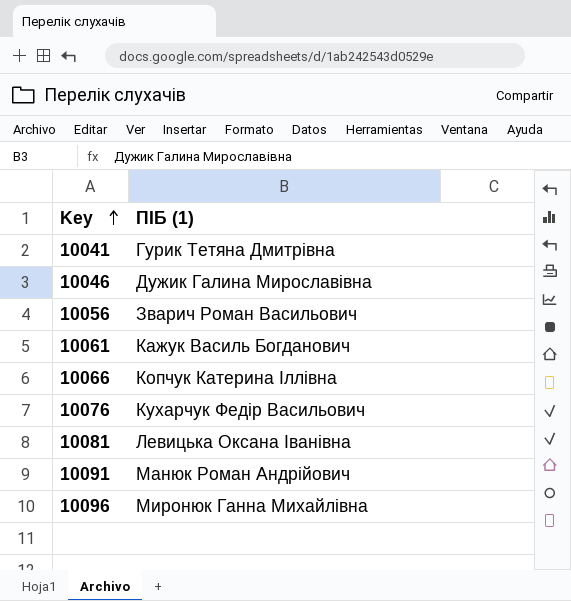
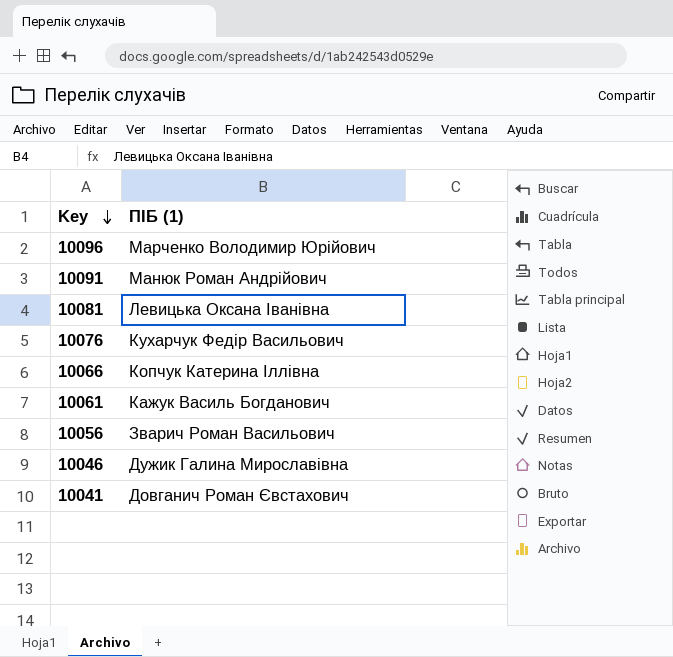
row order: Key ascending -> Key descending
10096 | ПІБ (1): Миронюк Ганна Михайлівна -> Марченко Володимир Юрійович
10041 | ПІБ (1): Гурик Тетяна Дмитрівна -> Довганич Роман Євстахович

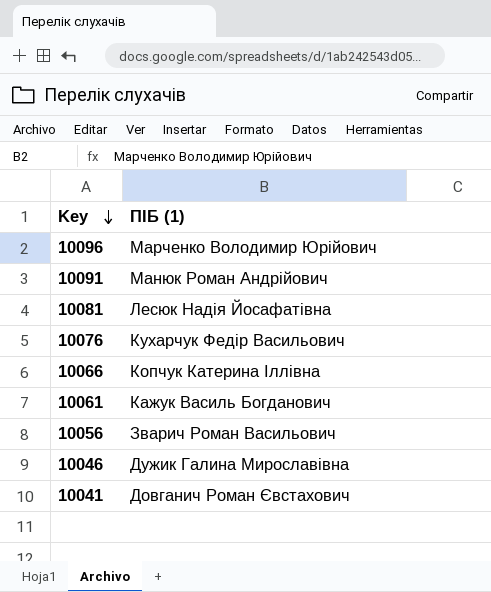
10081 | ПІБ (1): Левицька Оксана Іванівна -> Лесюк Надія Йосафатівна

